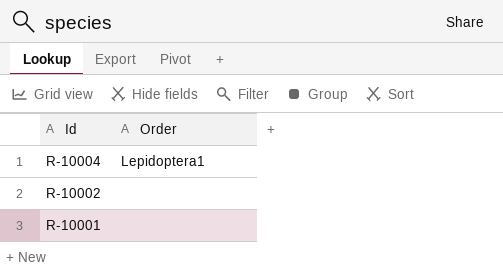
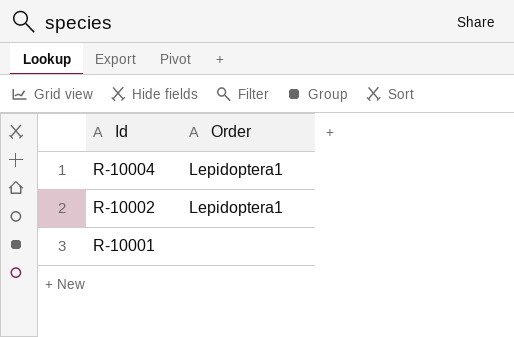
R-10002 | Order: none -> Lepidoptera1

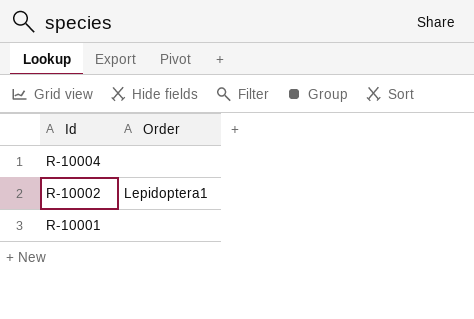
R-10004 | Order: Lepidoptera1 -> none

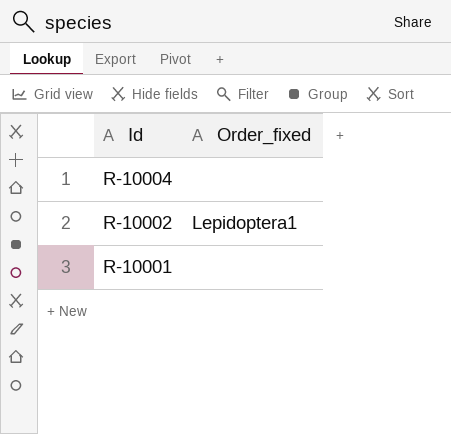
column name: Order -> Order_fixed

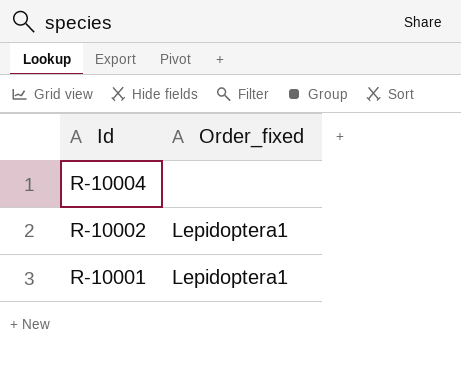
R-10001 | Order_fixed: none -> Lepidoptera1

